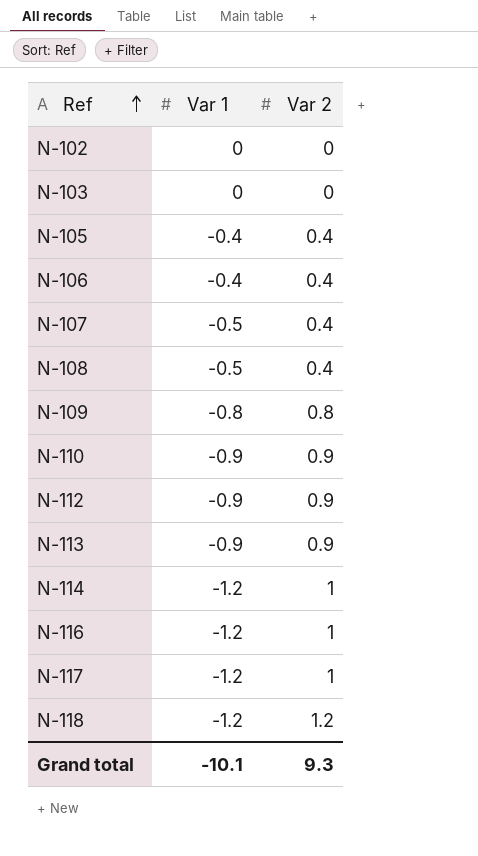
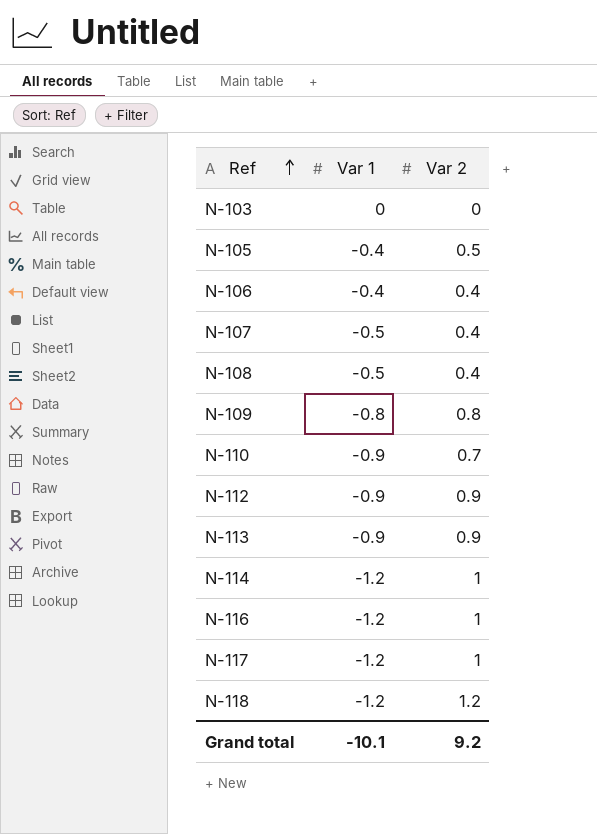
row N-102: 0 | 0 -> none
N-105 | Var 2: 0.4 -> 0.5
N-110 | Var 2: 0.9 -> 0.7
Grand total | Var 2: 9.3 -> 9.2

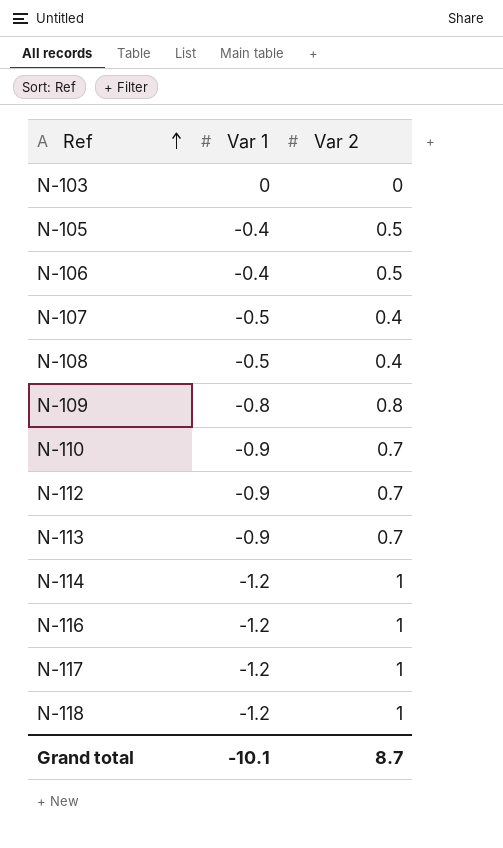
N-106 | Var 2: 0.4 -> 0.5
N-112 | Var 2: 0.9 -> 0.7
N-113 | Var 2: 0.9 -> 0.7
N-118 | Var 2: 1.2 -> 1
Grand total | Var 2: 9.2 -> 8.7

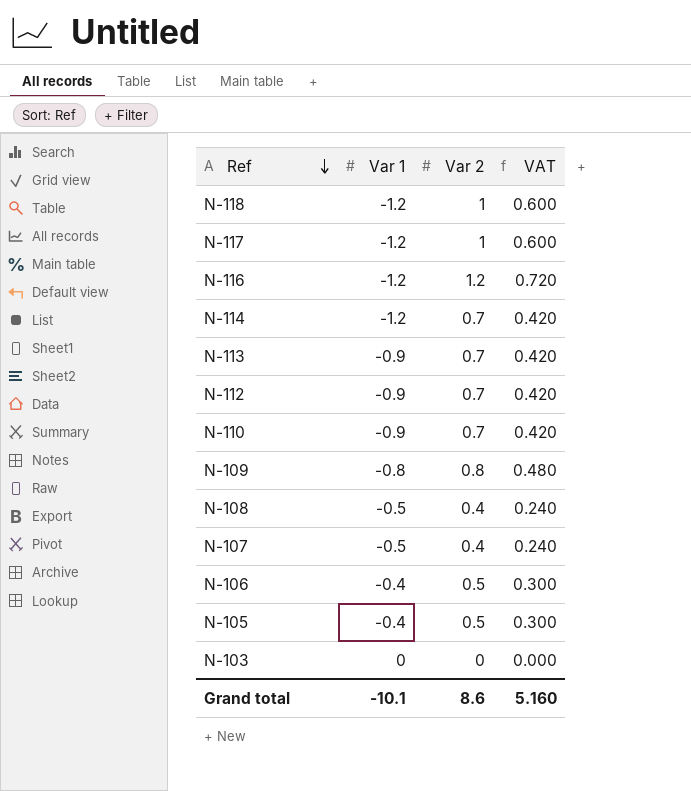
row order: Ref ascending -> Ref descending
column VAT | formula: none -> [Var 2] * 0.6
N-116 | Var 2: 1 -> 1.2
N-114 | Var 2: 1 -> 0.7
Grand total | Var 2: 8.7 -> 8.6

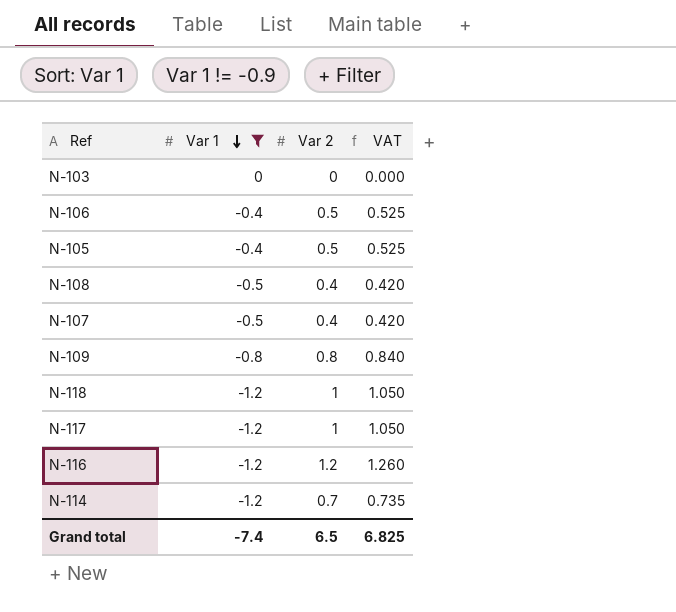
filter: none -> Var 1 != -0.9
row order: Ref descending -> Var 1 descending
column VAT | formula: [Var 2] * 0.6 -> [Var 2] * 1.05
Grand total | Var 1: -10.1 -> -7.4
Grand total | Var 2: 8.6 -> 6.5
Grand total | VAT: 5.160 -> 6.825

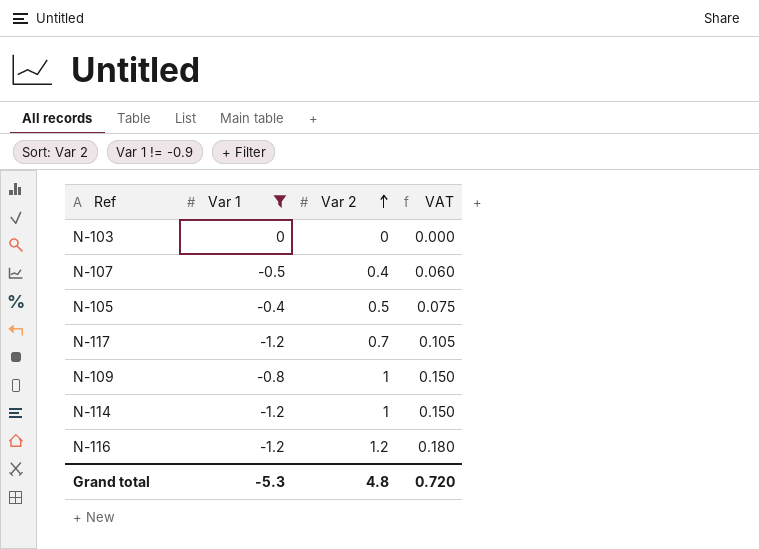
row order: Var 1 descending -> Var 2 ascending
column VAT | formula: [Var 2] * 1.05 -> [Var 2] * 0.15
row N-106: -0.4 | 0.5 | 0.525 -> none
row N-108: -0.5 | 0.4 | 0.420 -> none
row N-118: -1.2 | 1 | 1.050 -> none
N-117 | Var 2: 1 -> 0.7
N-109 | Var 2: 0.8 -> 1
N-114 | Var 2: 0.7 -> 1
Grand total | Var 1: -7.4 -> -5.3
Grand total | Var 2: 6.5 -> 4.8
Grand total | VAT: 6.825 -> 0.720

